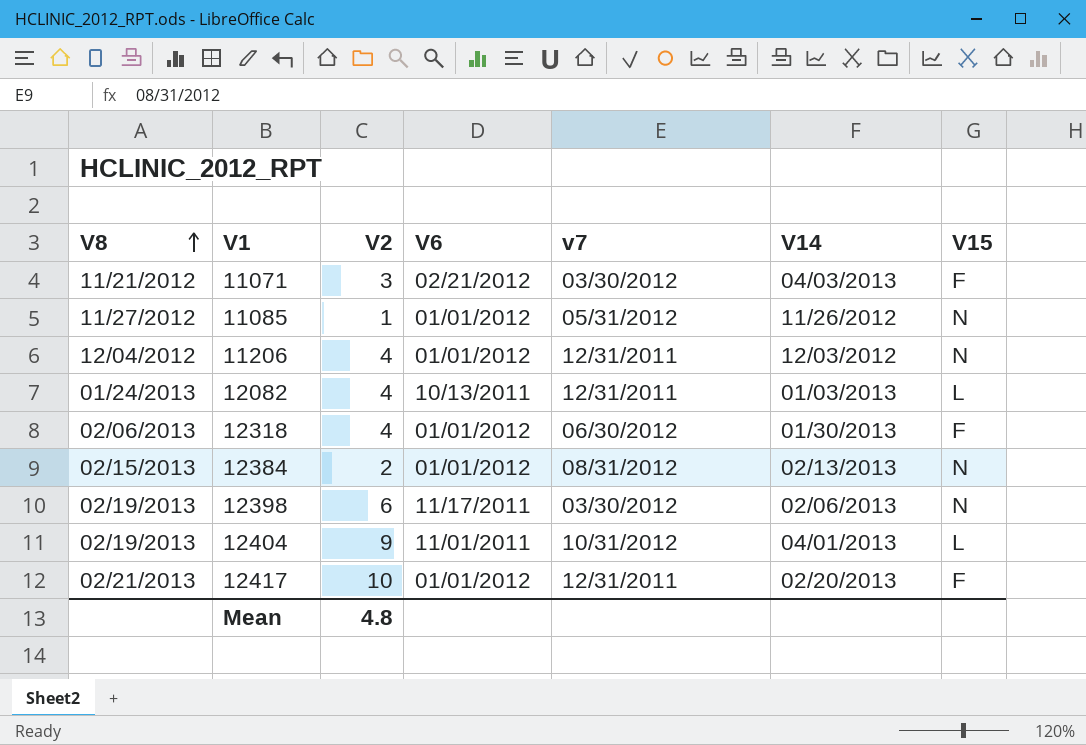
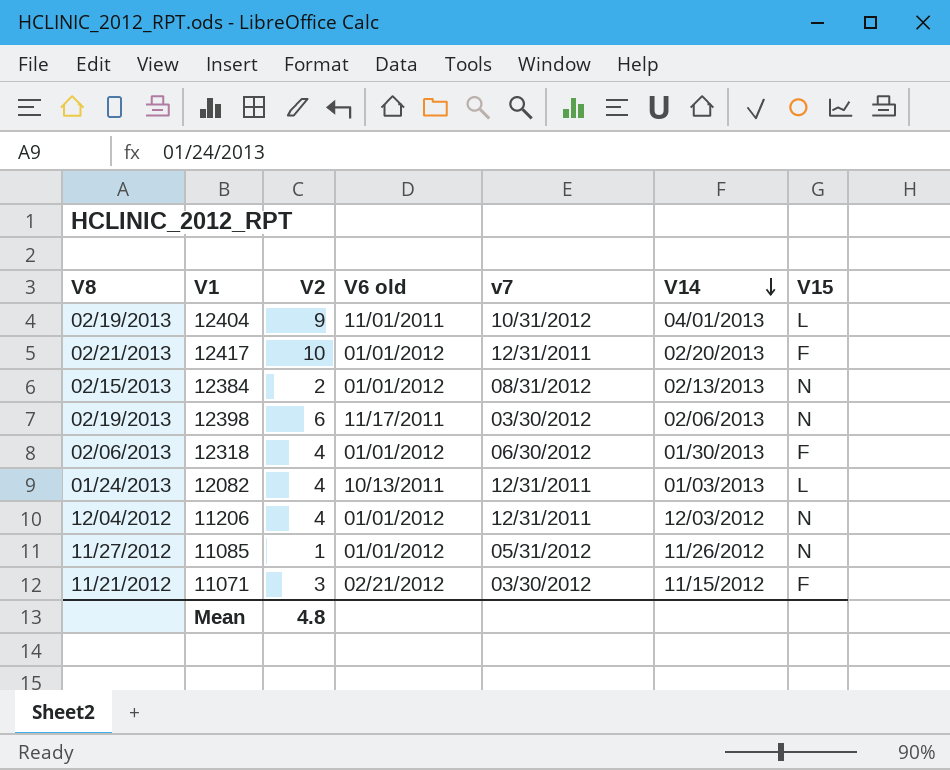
row order: V8 ascending -> V14 descending
column name: V6 -> V6 old
11071 | V14: 04/03/2013 -> 11/15/2012

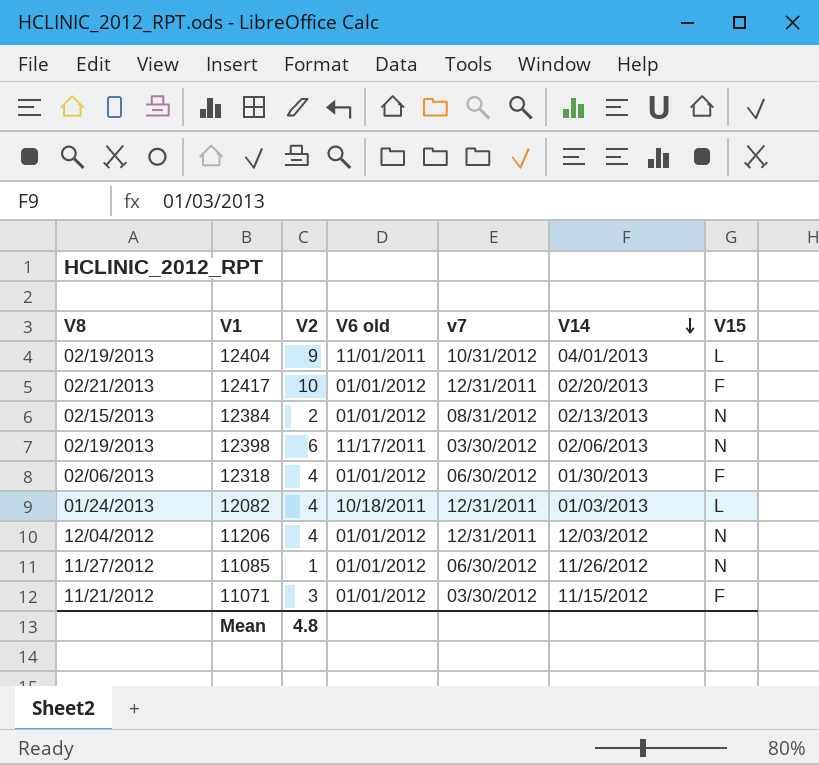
12082 | V6 old: 10/13/2011 -> 10/18/2011
11085 | v7: 05/31/2012 -> 06/30/2012
11071 | V6 old: 02/21/2012 -> 01/01/2012

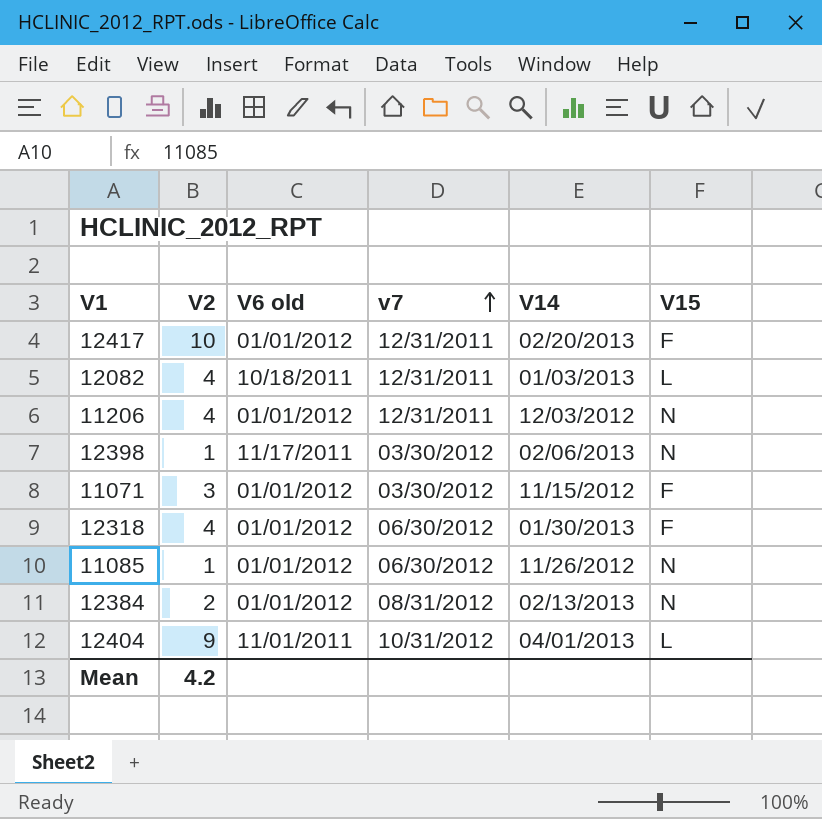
row order: V14 descending -> v7 ascending
column V8 | position: 1 -> none
12398 | V2: 6 -> 1
Mean | V2: 4.8 -> 4.2

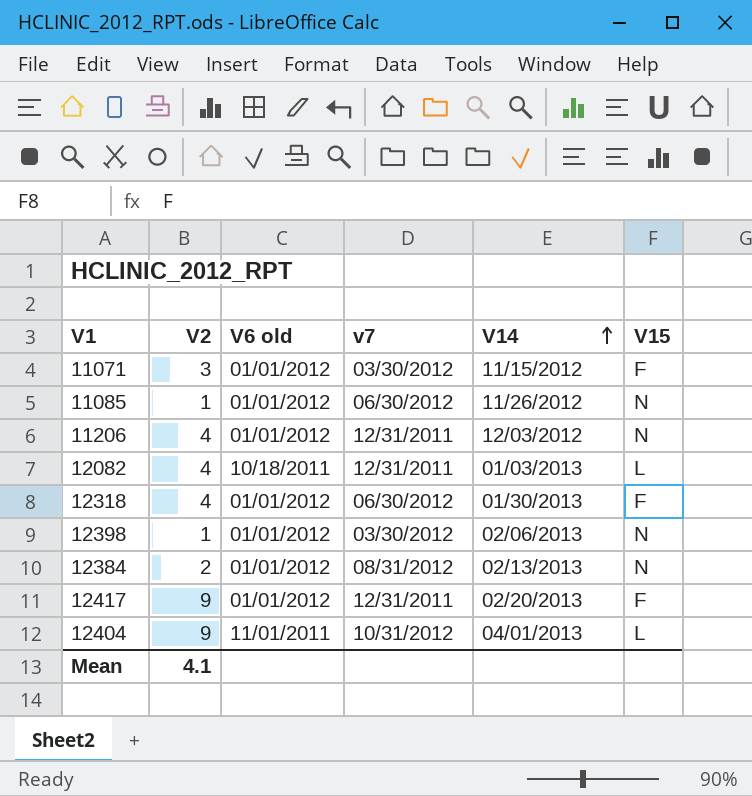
row order: v7 ascending -> V14 ascending
12398 | V6 old: 11/17/2011 -> 01/01/2012
12417 | V2: 10 -> 9
Mean | V2: 4.2 -> 4.1

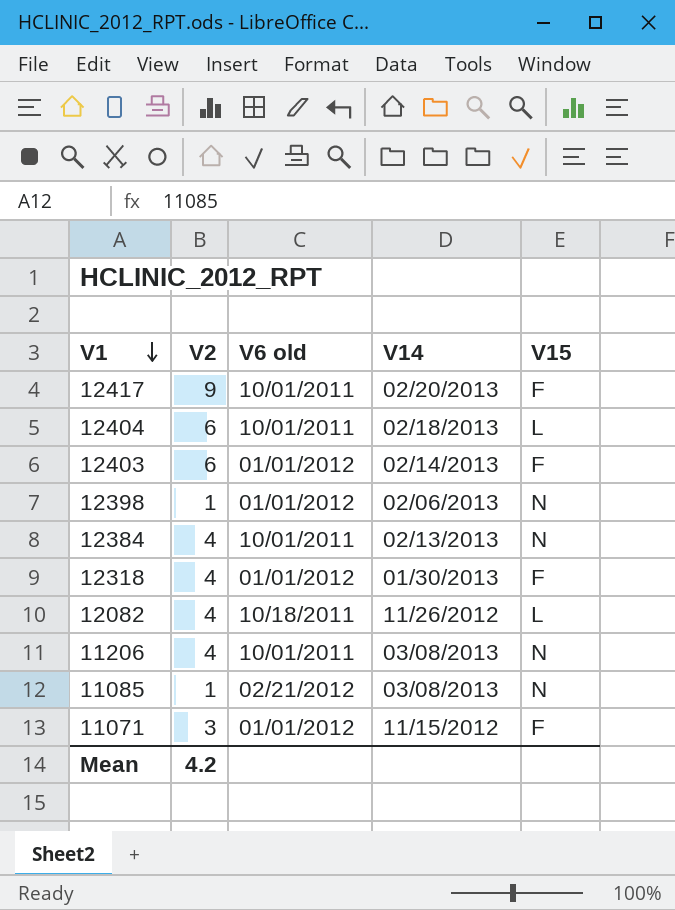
row order: V14 ascending -> V1 descending
column v7 | position: 4 -> none
12417 | V6 old: 01/01/2012 -> 10/01/2011
12404 | V2: 9 -> 6
12404 | V6 old: 11/01/2011 -> 10/01/2011
12404 | V14: 04/01/2013 -> 02/18/2013
row 12403: none -> 6 | 01/01/2012 | 02/14/2013 | F
12384 | V2: 2 -> 4
12384 | V6 old: 01/01/2012 -> 10/01/2011
12082 | V14: 01/03/2013 -> 11/26/2012
11206 | V6 old: 01/01/2012 -> 10/01/2011
11206 | V14: 12/03/2012 -> 03/08/2013
11085 | V6 old: 01/01/2012 -> 02/21/2012
11085 | V14: 11/26/2012 -> 03/08/2013
Mean | V2: 4.1 -> 4.2

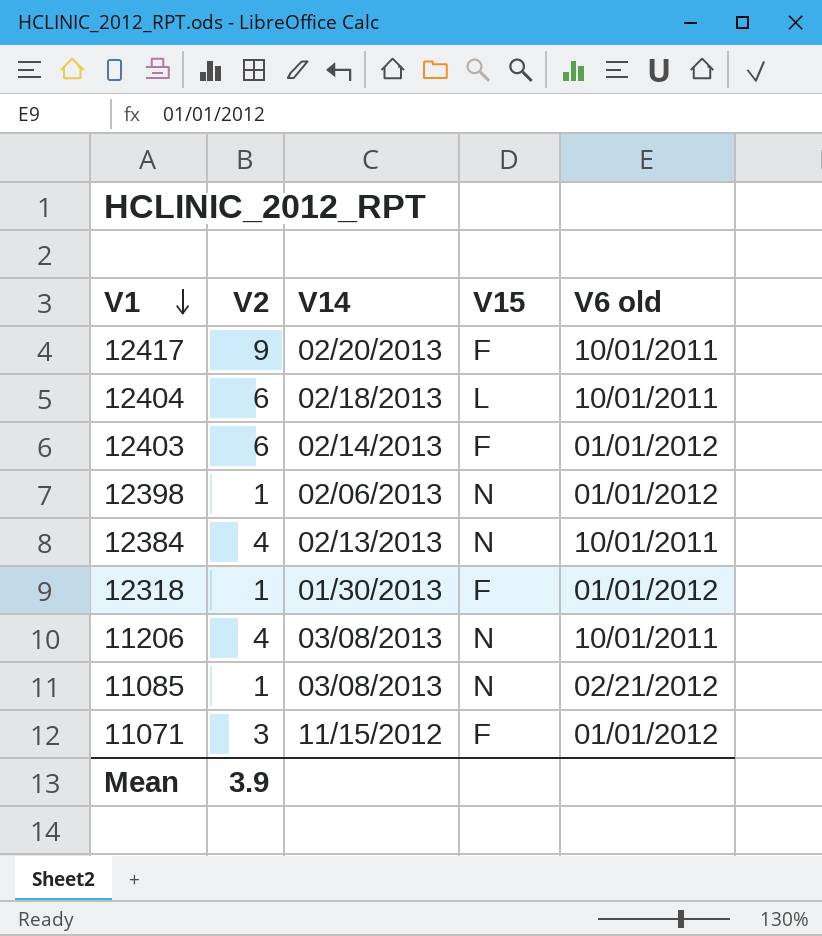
column V6 old | position: 3 -> 5
row 12082: 4 | 10/18/2011 | 11/26/2012 | L -> none
12318 | V2: 4 -> 1
Mean | V2: 4.2 -> 3.9

